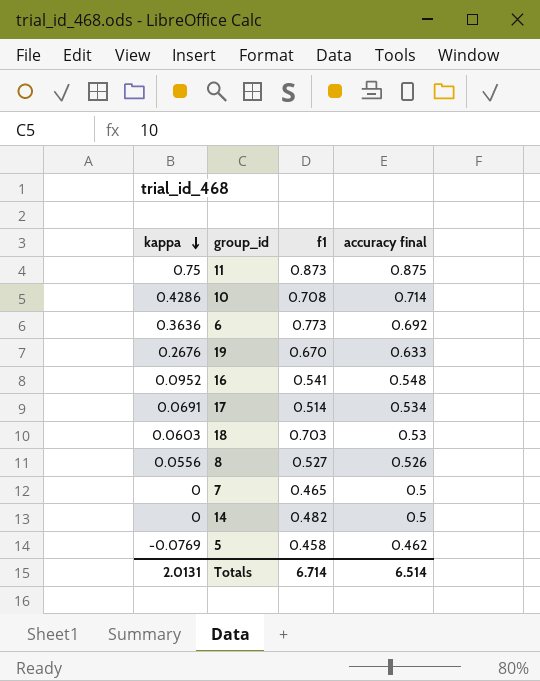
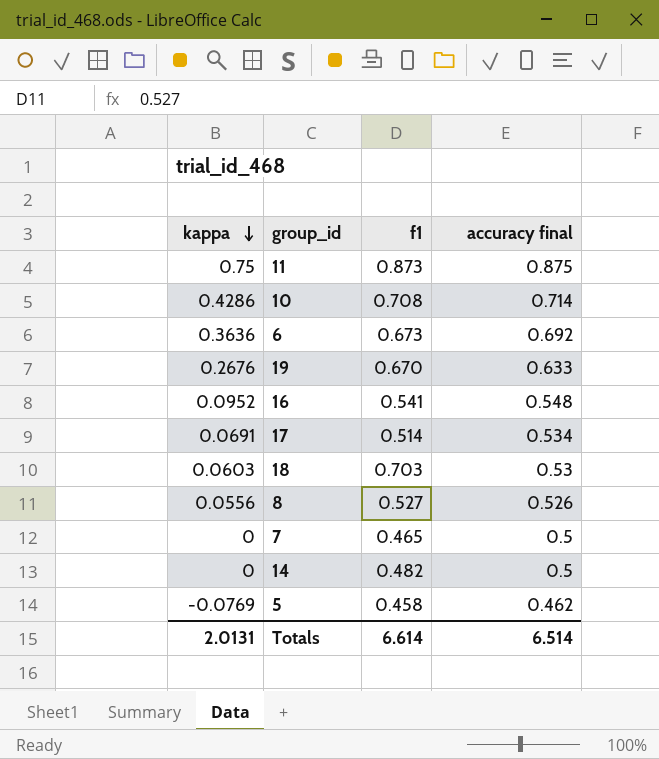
6 | f1: 0.773 -> 0.673
Totals | f1: 6.714 -> 6.614

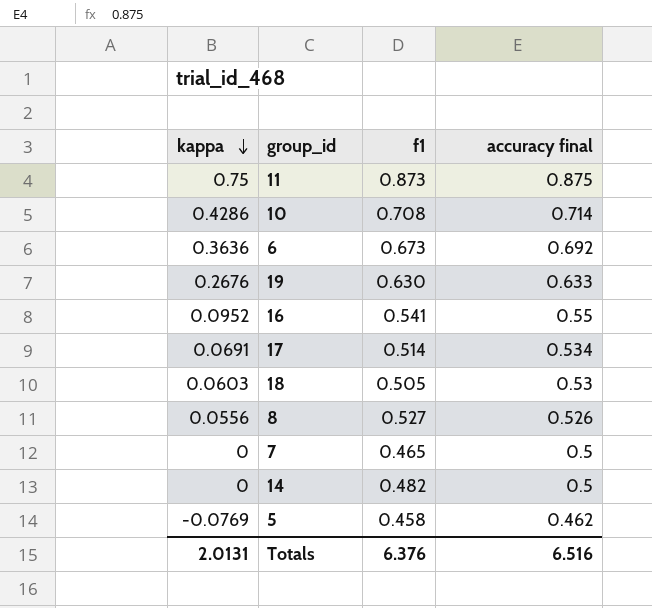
19 | f1: 0.670 -> 0.630
16 | accuracy final: 0.548 -> 0.55
18 | f1: 0.703 -> 0.505
Totals | f1: 6.614 -> 6.376
Totals | accuracy final: 6.514 -> 6.516

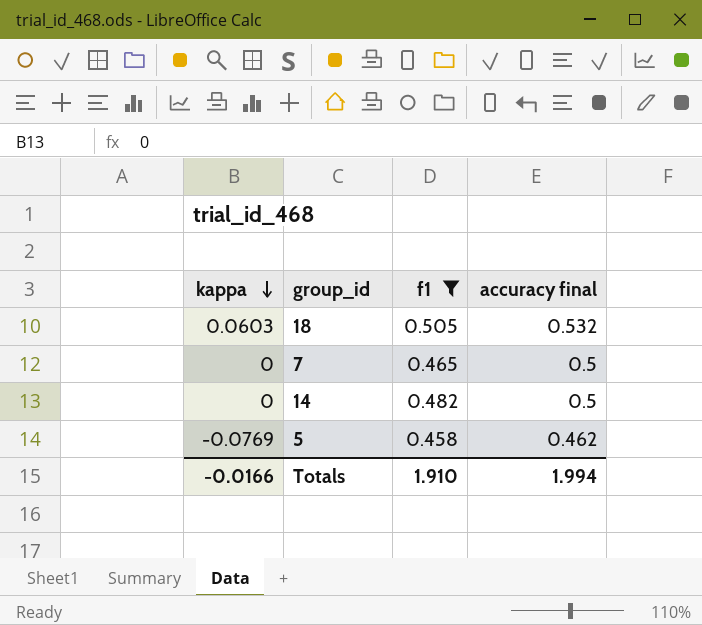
filter: none -> f1 <= 0.505
18 | accuracy final: 0.53 -> 0.532
Totals | kappa: 2.0131 -> -0.0166
Totals | f1: 6.376 -> 1.910
Totals | accuracy final: 6.516 -> 1.994

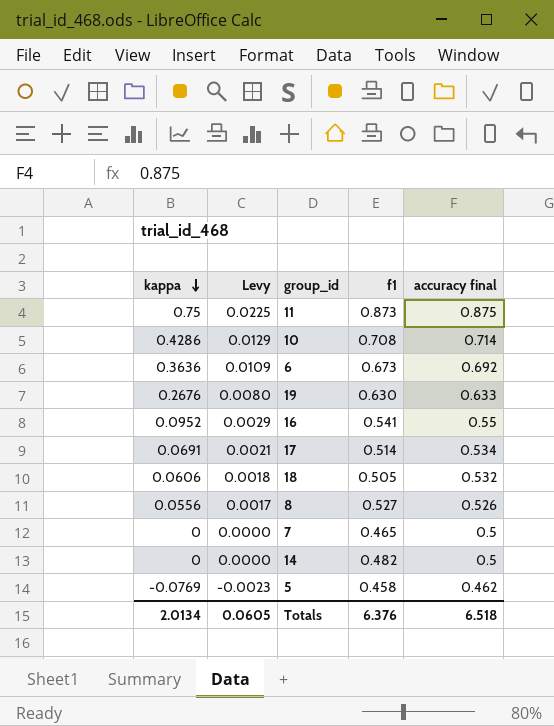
filter: f1 <= 0.505 -> none
column Levy | formula: none -> [kappa] * 0.03
18 | kappa: 0.0603 -> 0.0606
Totals | kappa: -0.0166 -> 2.0134
Totals | f1: 1.910 -> 6.376
Totals | accuracy final: 1.994 -> 6.518

